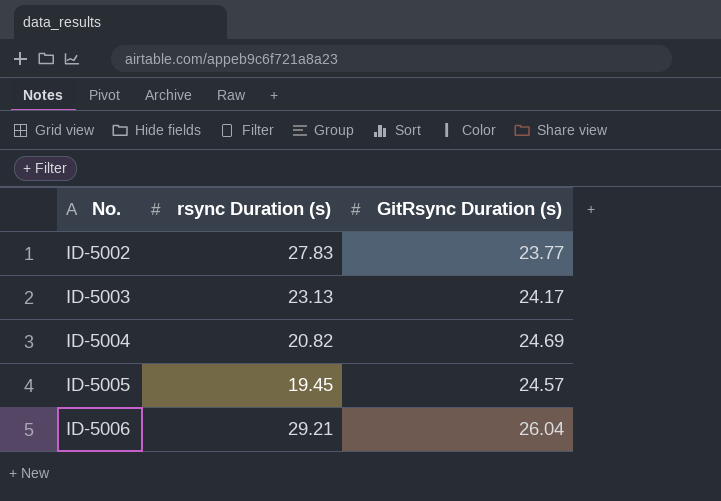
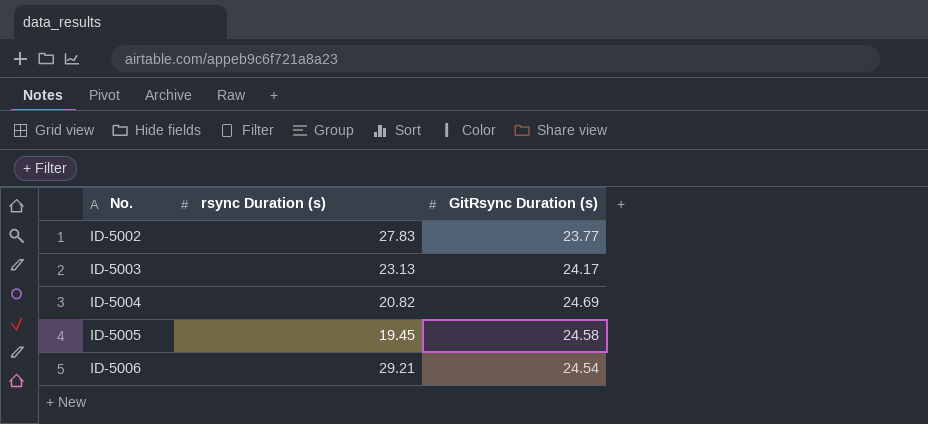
ID-5005 | GitRsync Duration (s): 24.57 -> 24.58
ID-5006 | GitRsync Duration (s): 26.04 -> 24.54

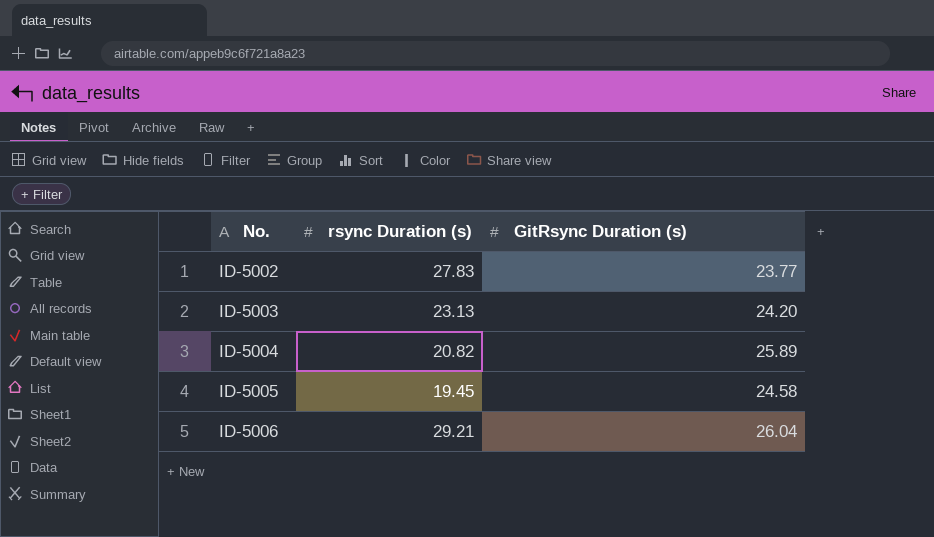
ID-5003 | GitRsync Duration (s): 24.17 -> 24.20
ID-5004 | GitRsync Duration (s): 24.69 -> 25.89
ID-5006 | GitRsync Duration (s): 24.54 -> 26.04

